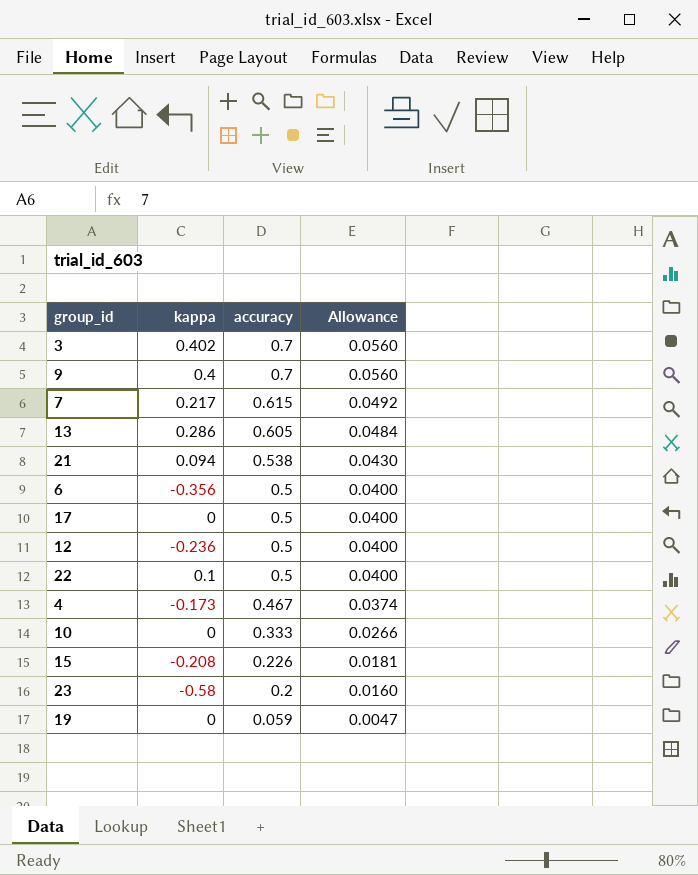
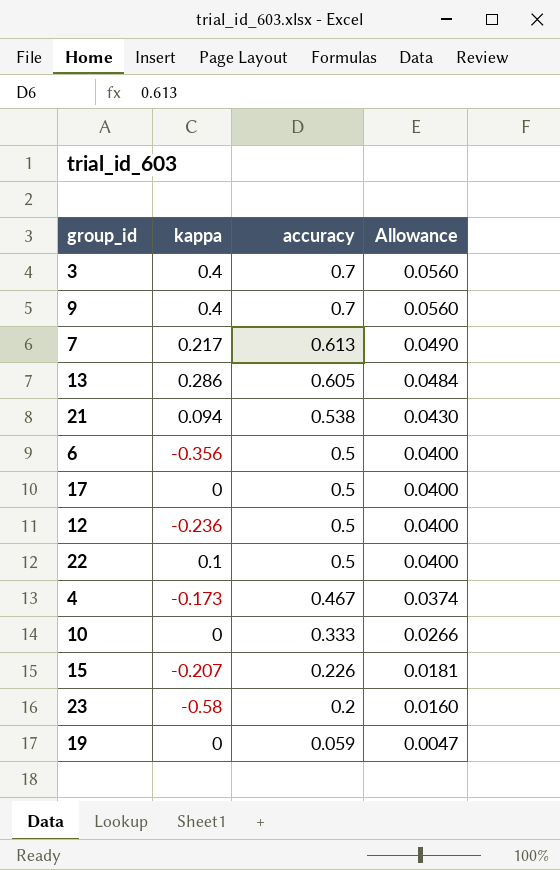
3 | kappa: 0.402 -> 0.4
7 | accuracy: 0.615 -> 0.613
7 | Allowance: 0.0492 -> 0.0490
15 | kappa: -0.208 -> -0.207

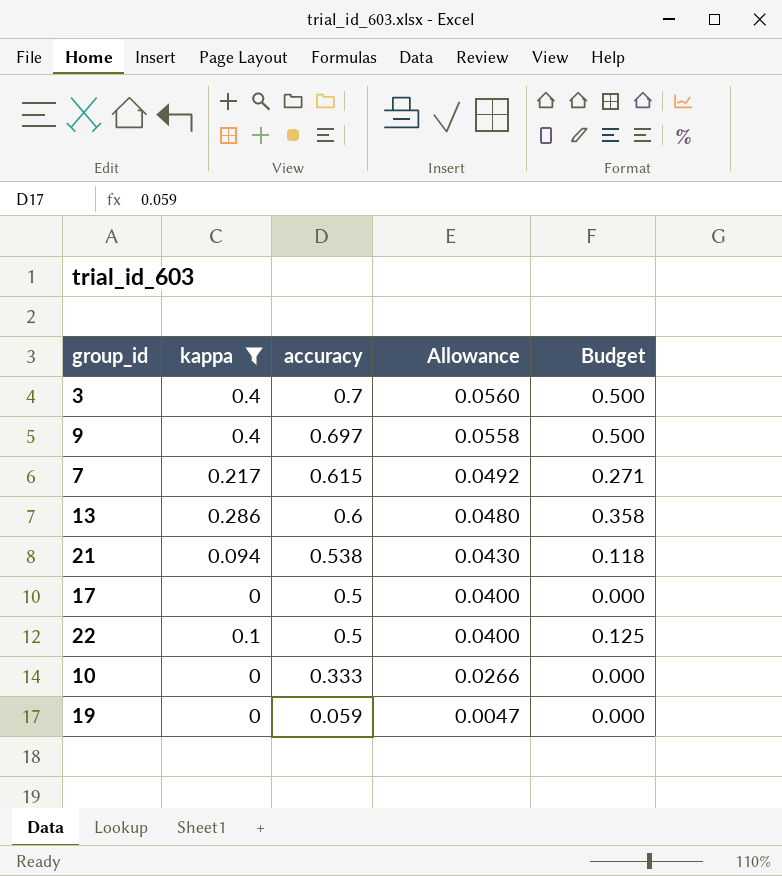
filter: none -> kappa >= 0
column Budget | formula: none -> [kappa] * 1.25
9 | accuracy: 0.7 -> 0.697
9 | Allowance: 0.0560 -> 0.0558
7 | accuracy: 0.613 -> 0.615
7 | Allowance: 0.0490 -> 0.0492
13 | accuracy: 0.605 -> 0.6
13 | Allowance: 0.0484 -> 0.0480

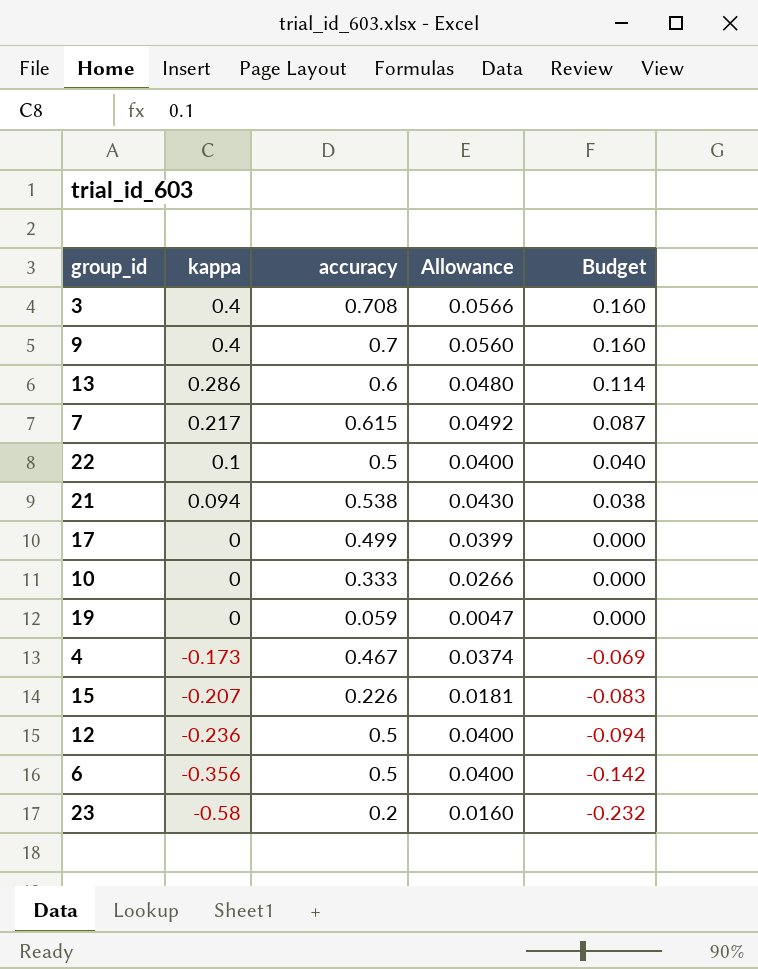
filter: kappa >= 0 -> none
row order: accuracy descending -> kappa descending
column Budget | formula: [kappa] * 1.25 -> [kappa] * 0.4
3 | accuracy: 0.7 -> 0.708
3 | Allowance: 0.0560 -> 0.0566
9 | accuracy: 0.697 -> 0.7
9 | Allowance: 0.0558 -> 0.0560
17 | accuracy: 0.5 -> 0.499
17 | Allowance: 0.0400 -> 0.0399

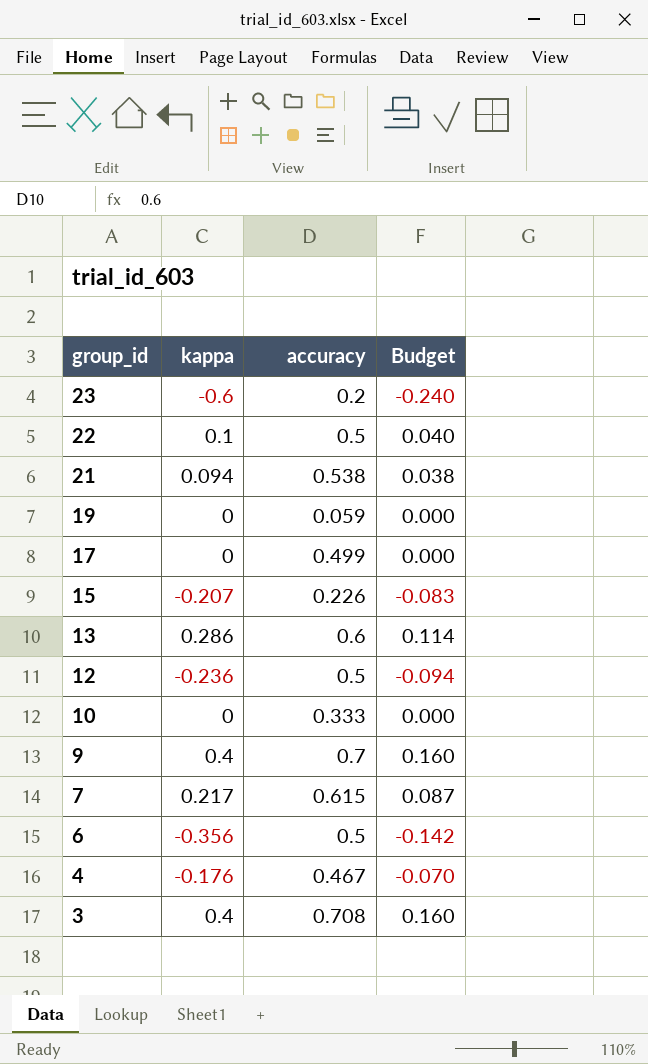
row order: kappa descending -> group_id descending
column Allowance | formula: [accuracy] * 0.08 -> none
23 | kappa: -0.58 -> -0.6
23 | Budget: -0.232 -> -0.240
4 | kappa: -0.173 -> -0.176
4 | Budget: -0.069 -> -0.070

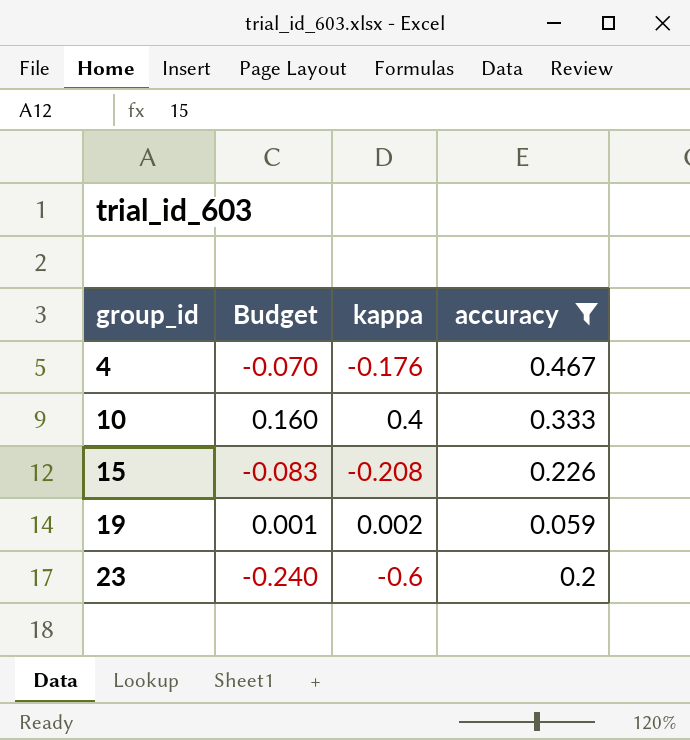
filter: none -> accuracy <= 0.467
row order: group_id descending -> group_id ascending
column Budget | position: 4 -> 2
10 | Budget: 0.000 -> 0.160
10 | kappa: 0 -> 0.4
15 | kappa: -0.207 -> -0.208
19 | Budget: 0.000 -> 0.001
19 | kappa: 0 -> 0.002

